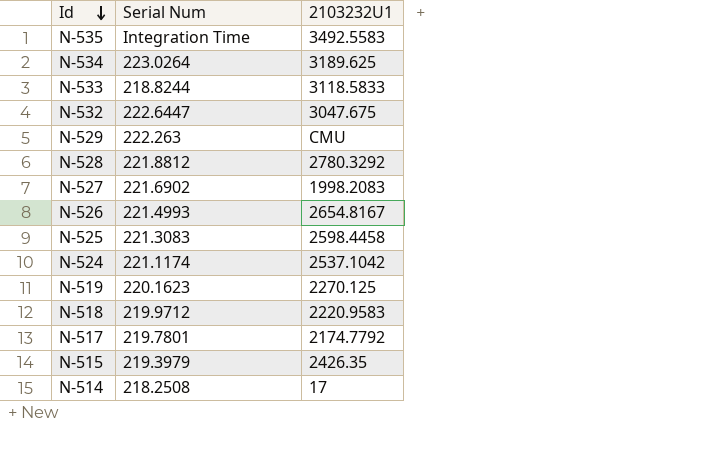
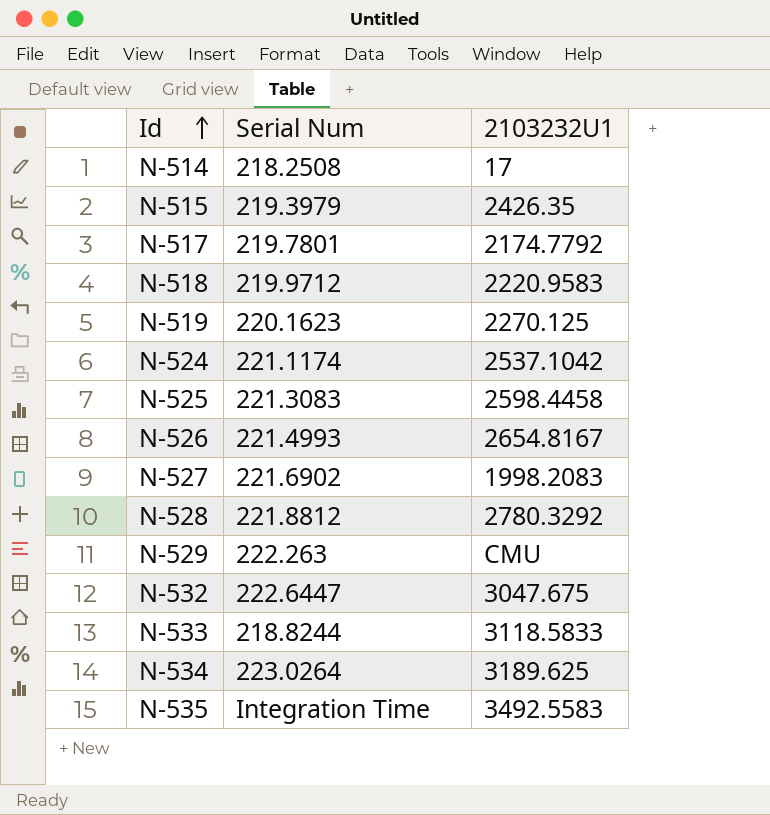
row order: Id descending -> Id ascending

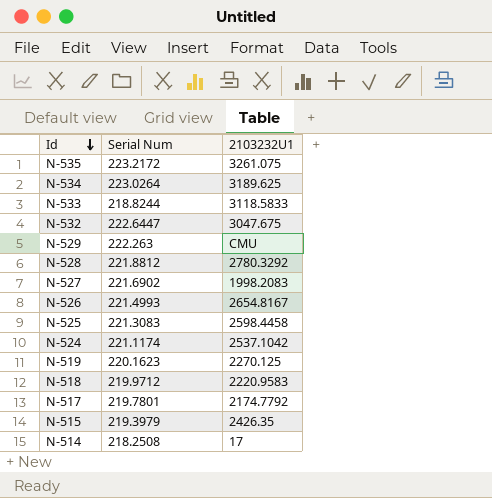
row order: Id ascending -> Id descending
N-535 | Serial Num: Integration Time -> 223.2172
N-535 | 2103232U1: 3492.5583 -> 3261.075

